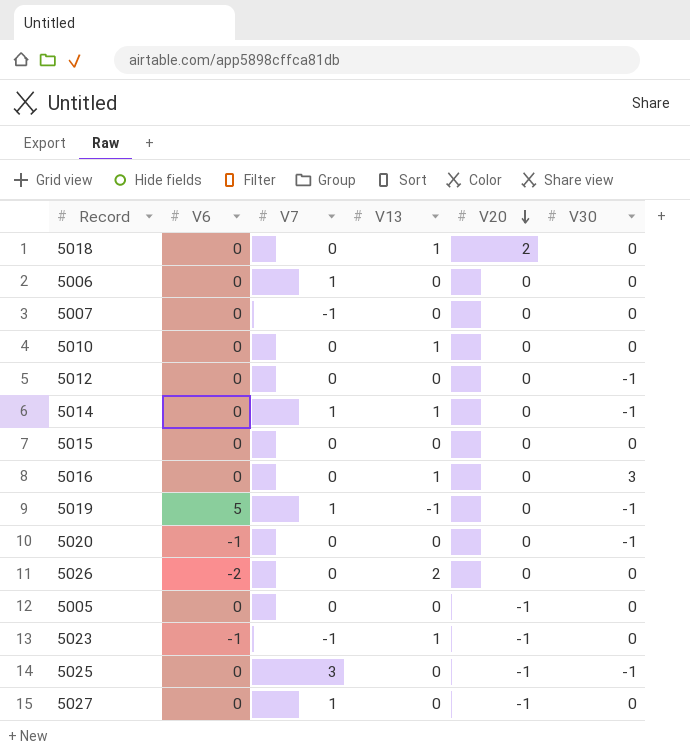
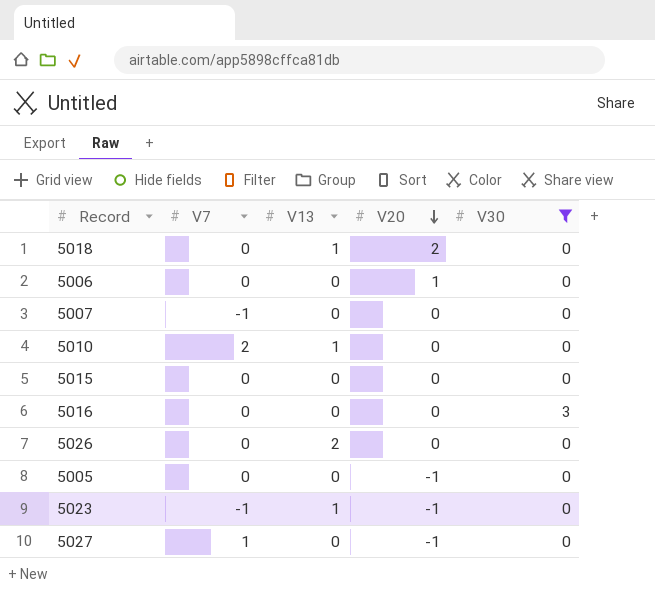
filter: none -> V30 != -1
column V6 | position: 2 -> none
5006 | V7: 1 -> 0
5006 | V20: 0 -> 1
5010 | V7: 0 -> 2
5016 | V13: 1 -> 0

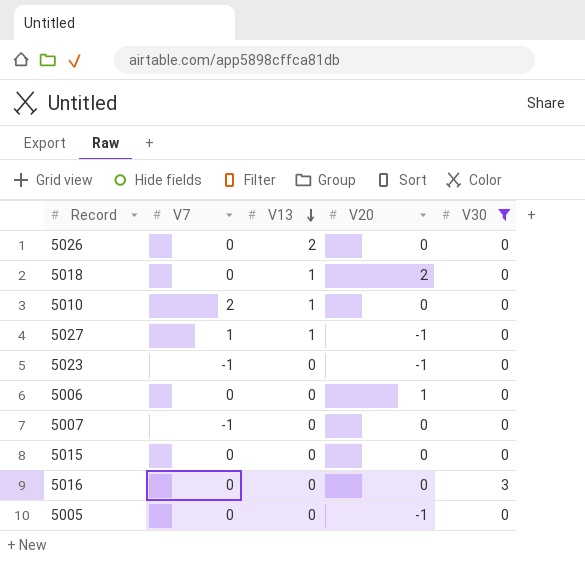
row order: V20 descending -> V13 descending
5027 | V13: 0 -> 1
5023 | V13: 1 -> 0

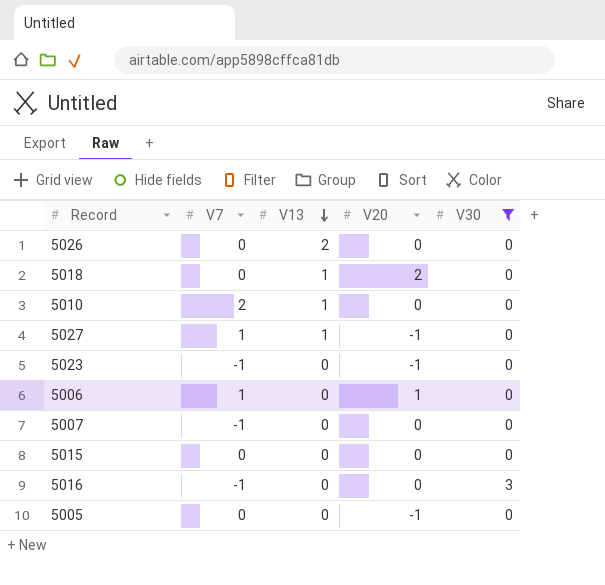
5006 | V7: 0 -> 1
5016 | V7: 0 -> -1

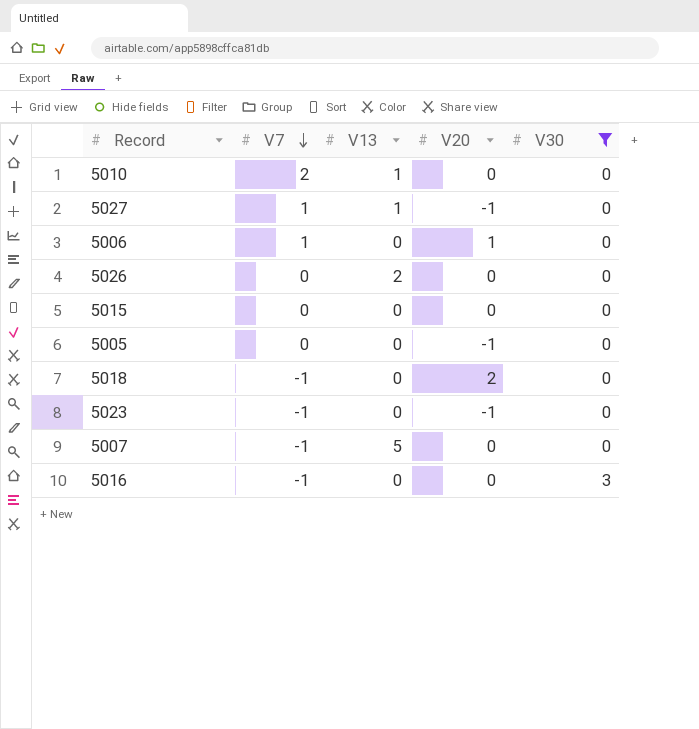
row order: V13 descending -> V7 descending
5018 | V7: 0 -> -1
5018 | V13: 1 -> 0
5007 | V13: 0 -> 5

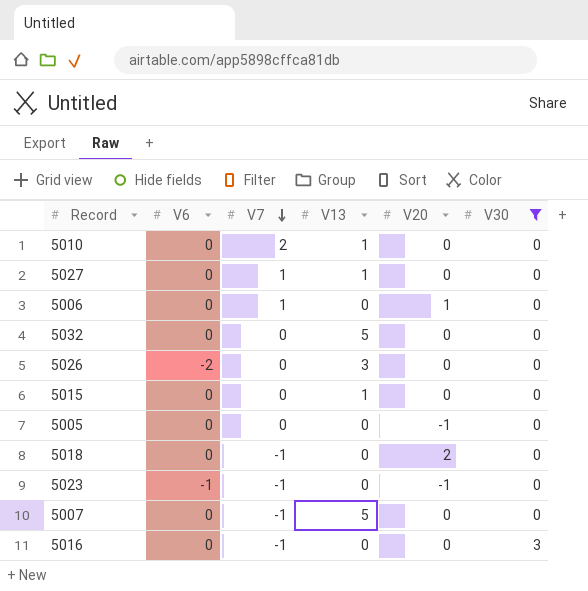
column V6 | position: none -> 2
5027 | V20: -1 -> 0
row 5032: none -> 0 | 0 | 5 | 0 | 0
5026 | V13: 2 -> 3
5015 | V13: 0 -> 1

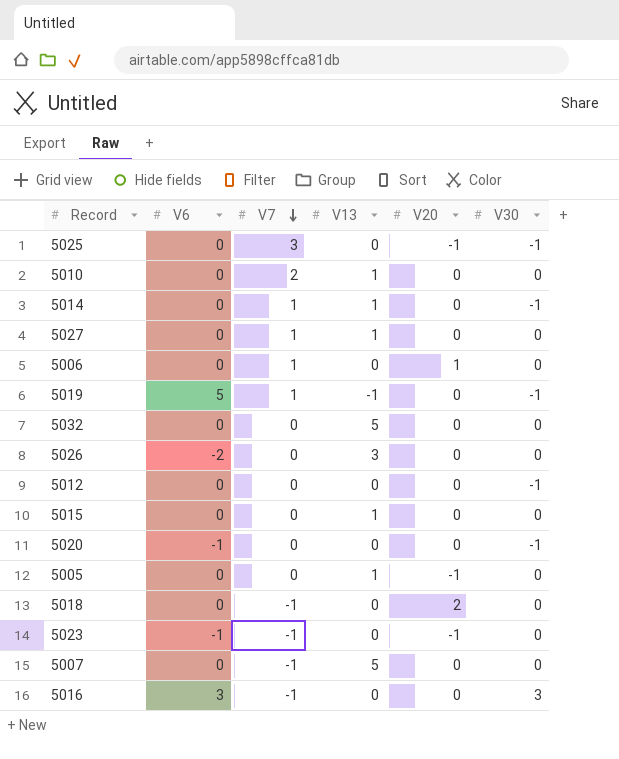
filter: V30 != -1 -> none
5005 | V13: 0 -> 1
5016 | V6: 0 -> 3

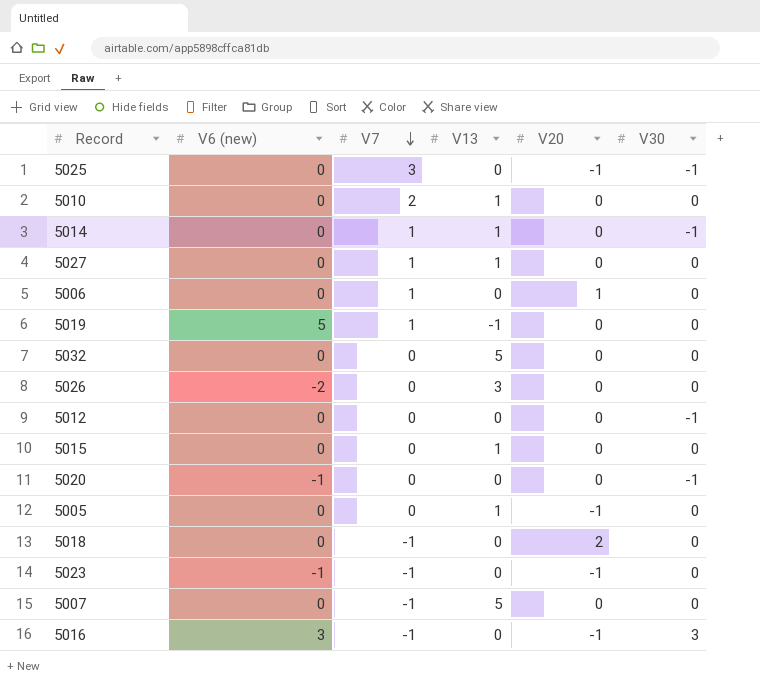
column name: V6 -> V6 (new)
5019 | V30: -1 -> 0
5016 | V20: 0 -> -1

